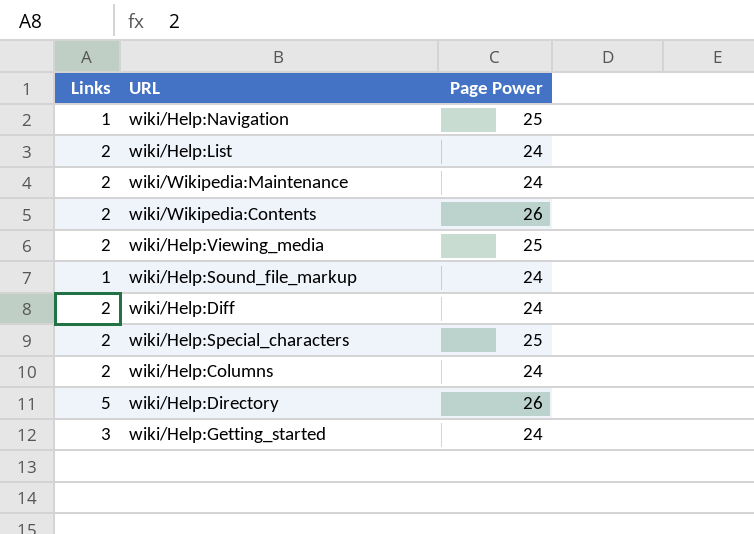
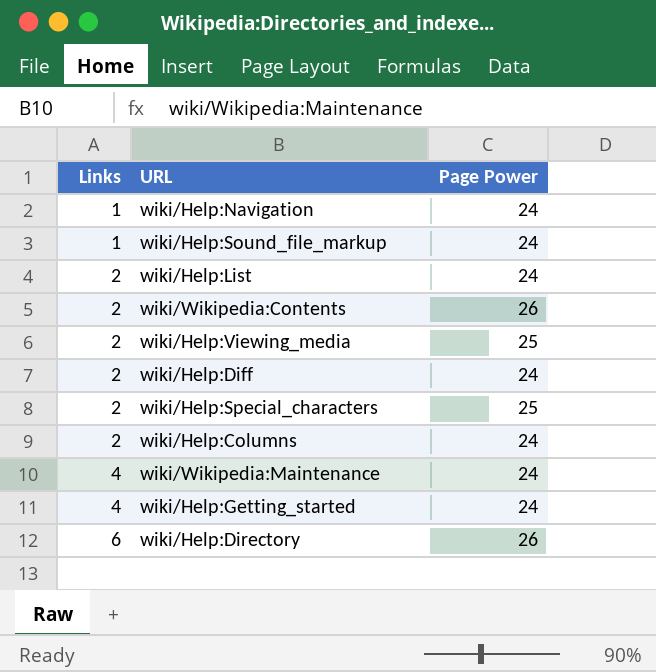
row order: none -> Links ascending
wiki/Help:Navigation | Page Power: 25 -> 24
wiki/Wikipedia:Maintenance | Links: 2 -> 4
wiki/Help:Getting_started | Links: 3 -> 4
wiki/Help:Directory | Links: 5 -> 6

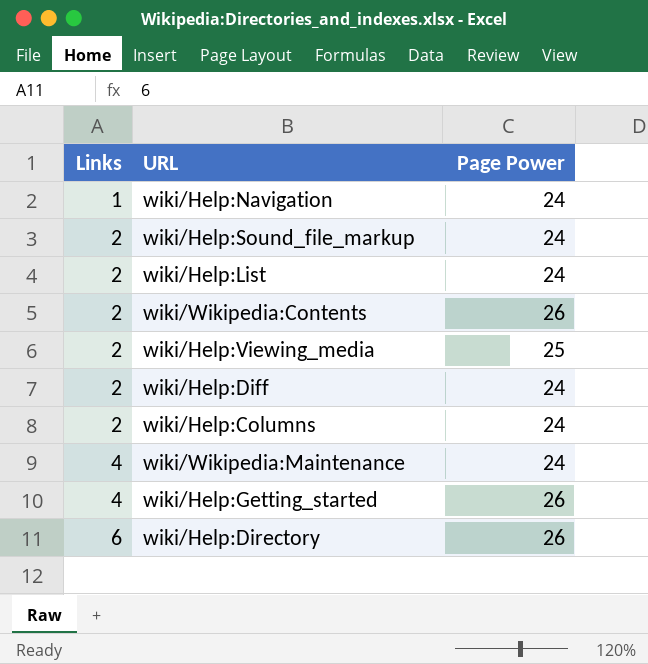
row wiki/Help:Special_characters: 2 | 25 -> none
wiki/Help:Sound_file_markup | Links: 1 -> 2
wiki/Help:Getting_started | Page Power: 24 -> 26

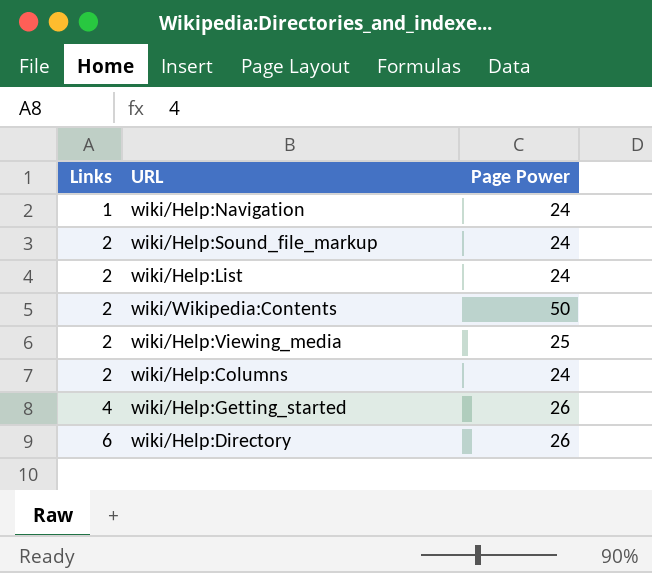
row wiki/Help:Diff: 2 | 24 -> none
row wiki/Wikipedia:Maintenance: 4 | 24 -> none
wiki/Wikipedia:Contents | Page Power: 26 -> 50

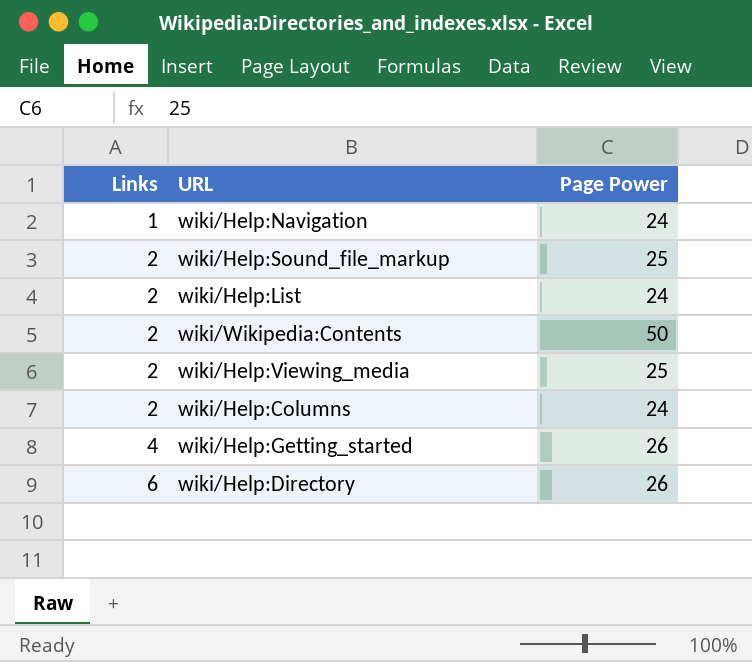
wiki/Help:Sound_file_markup | Page Power: 24 -> 25

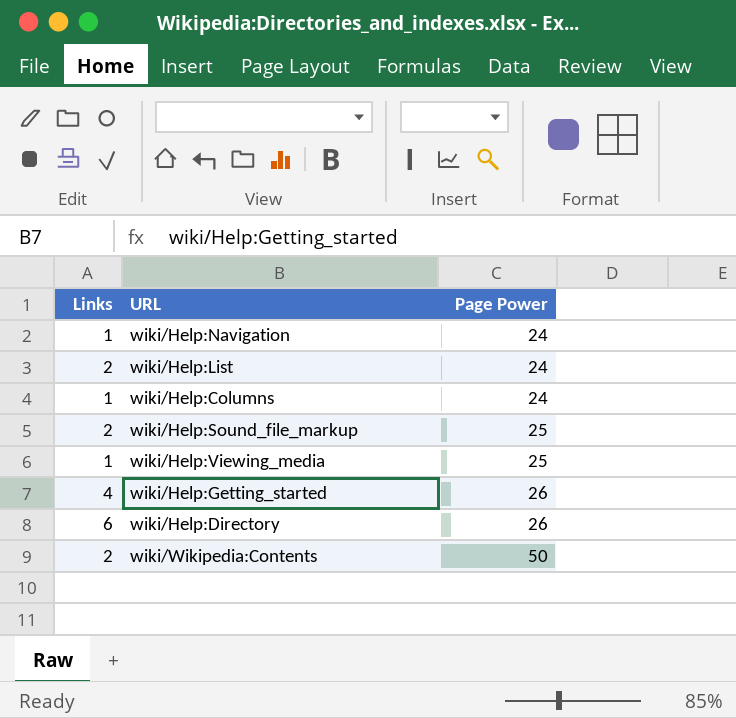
row order: Links ascending -> Page Power ascending
wiki/Help:Columns | Links: 2 -> 1
wiki/Help:Viewing_media | Links: 2 -> 1

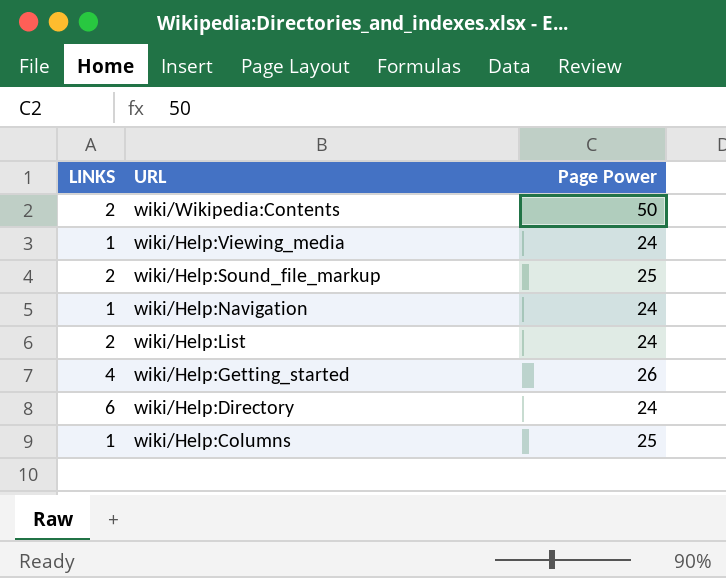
row order: Page Power ascending -> URL descending
column name: Links -> LINKS
wiki/Help:Viewing_media | Page Power: 25 -> 24
wiki/Help:Directory | Page Power: 26 -> 24
wiki/Help:Columns | Page Power: 24 -> 25

